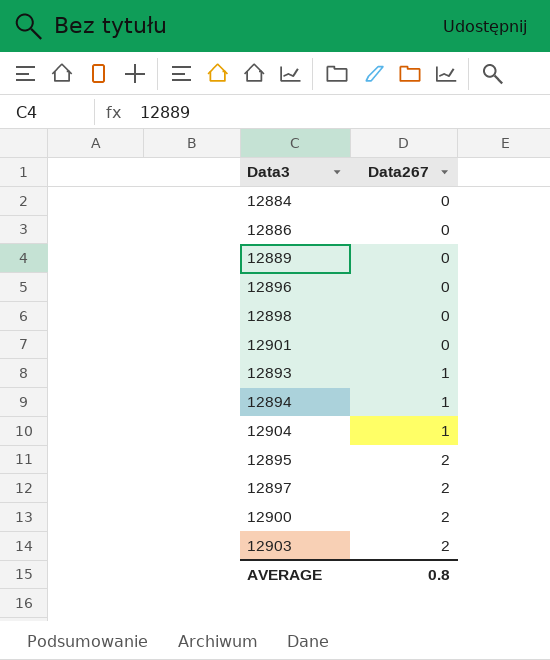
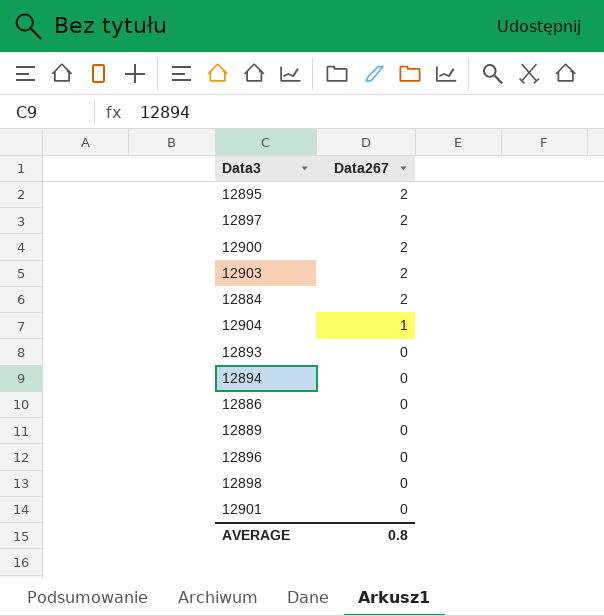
row order: Data267 ascending -> Data267 descending
12884 | Data267: 0 -> 2
12893 | Data267: 1 -> 0
12894 | Data267: 1 -> 0

